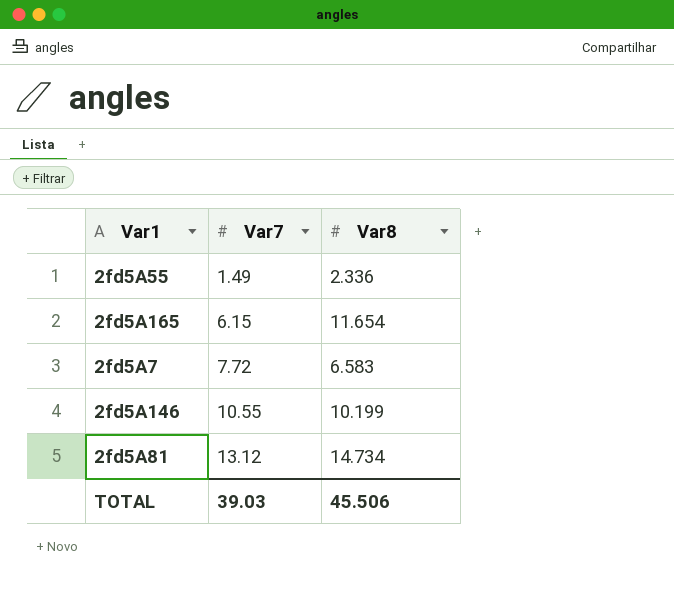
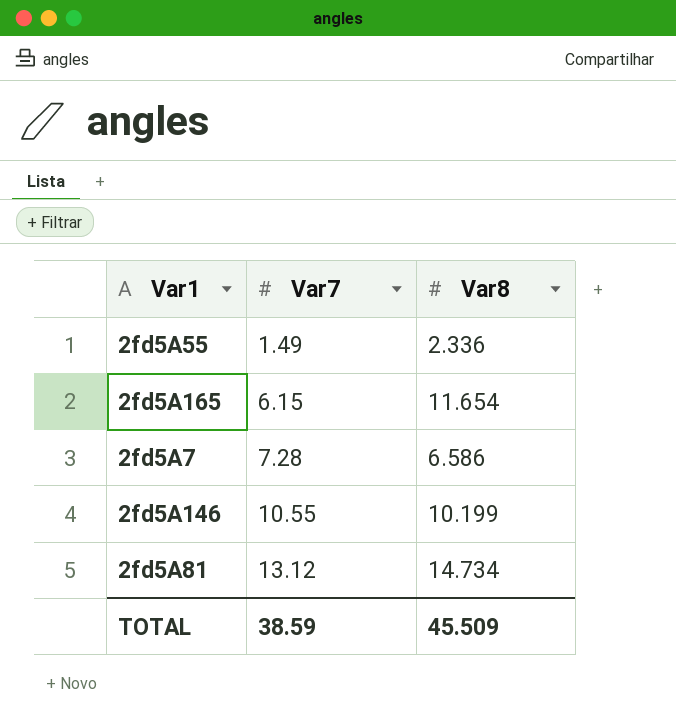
2fd5A7 | Var7: 7.72 -> 7.28
2fd5A7 | Var8: 6.583 -> 6.586
TOTAL | Var7: 39.03 -> 38.59
TOTAL | Var8: 45.506 -> 45.509

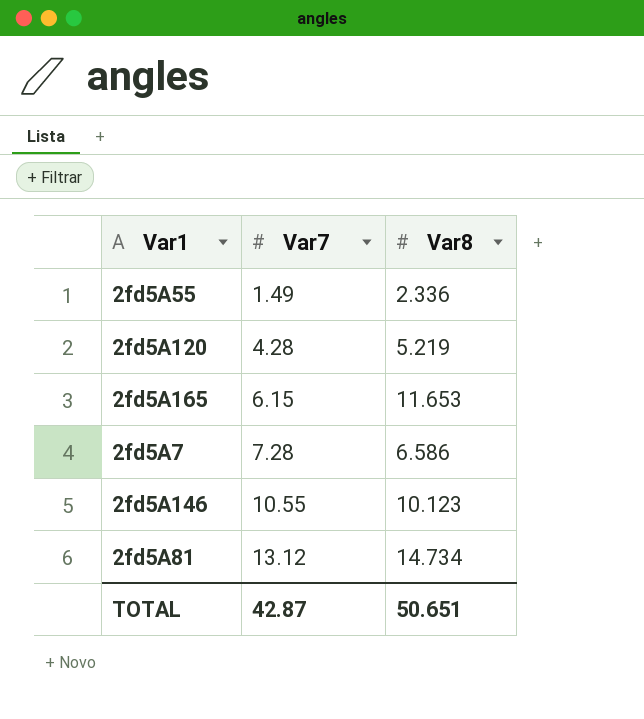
row 2fd5A120: none -> 4.28 | 5.219
2fd5A165 | Var8: 11.654 -> 11.653
2fd5A146 | Var8: 10.199 -> 10.123
TOTAL | Var7: 38.59 -> 42.87
TOTAL | Var8: 45.509 -> 50.651

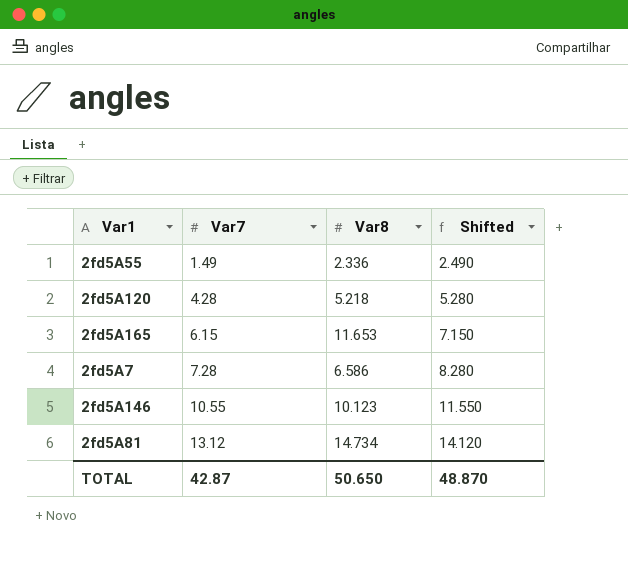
column Shifted | formula: none -> [Var7] + 1
2fd5A120 | Var8: 5.219 -> 5.218
TOTAL | Var8: 50.651 -> 50.650

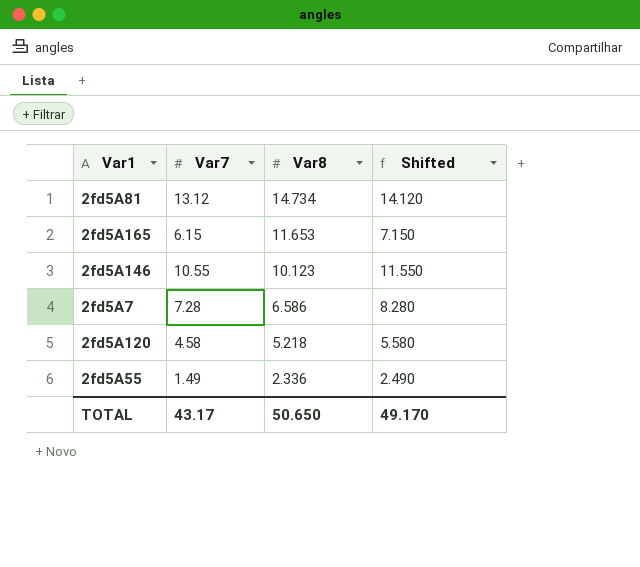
row order: Var7 ascending -> Var8 descending
2fd5A120 | Var7: 4.28 -> 4.58
2fd5A120 | Shifted: 5.280 -> 5.580
TOTAL | Var7: 42.87 -> 43.17
TOTAL | Shifted: 48.870 -> 49.170

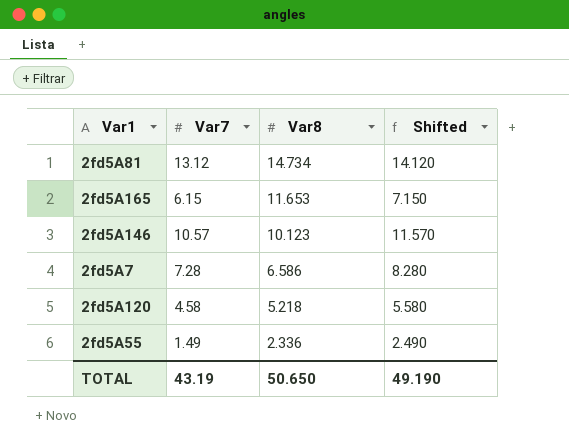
2fd5A146 | Var7: 10.55 -> 10.57
2fd5A146 | Shifted: 11.550 -> 11.570
TOTAL | Var7: 43.17 -> 43.19
TOTAL | Shifted: 49.170 -> 49.190

